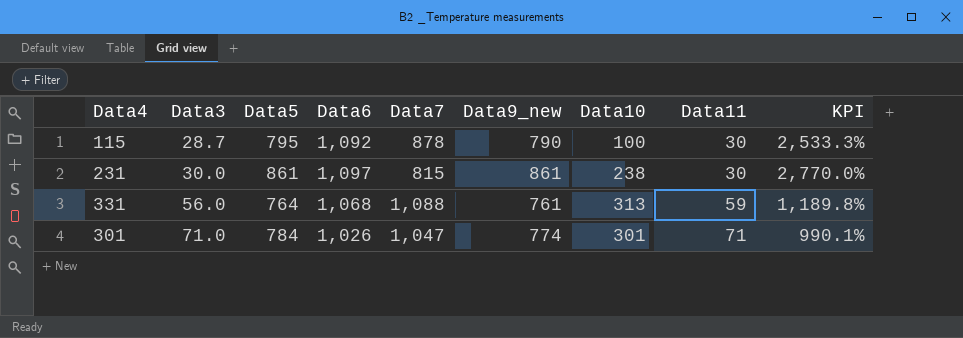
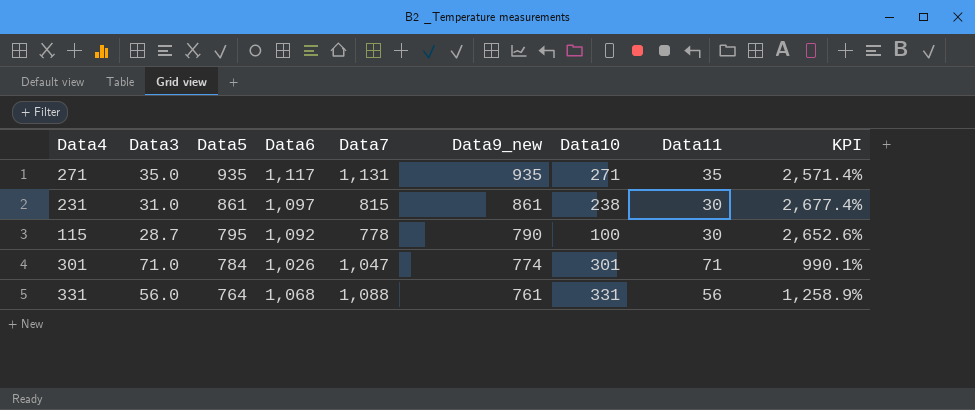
row order: Data3 ascending -> Data5 descending
column KPI | formula: ([Data9_new] - [Data11]) / [Data11] -> ([Data9_new] - [Data3]) / [Data3]
row 271: none -> 35.0 | 935 | 1,117 | 1,131 | 935 | 271 | 35 | 2,571.4%
231 | Data3: 30.0 -> 31.0
115 | Data7: 878 -> 778
331 | Data10: 313 -> 331
331 | Data11: 59 -> 56

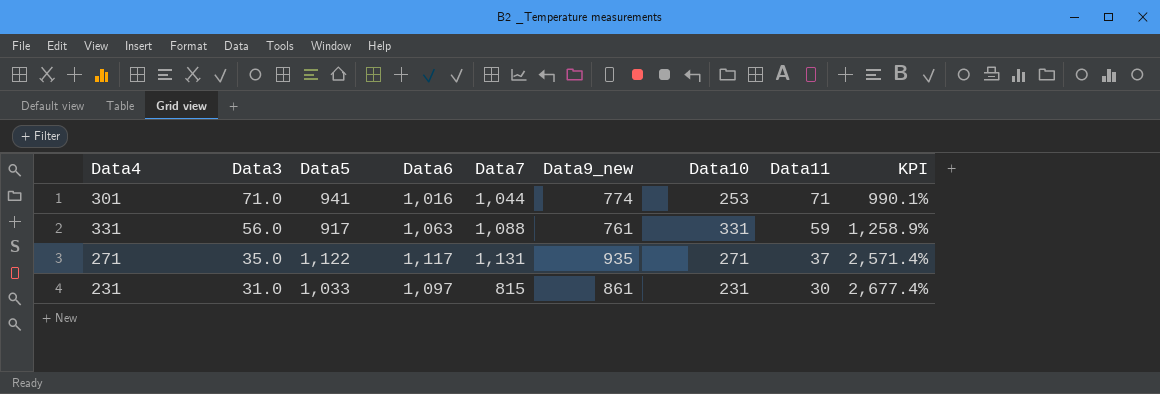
row order: Data5 descending -> Data3 descending
row 115: 28.7 | 795 | 1,092 | 778 | 790 | 100 | 30 | 2,652.6% -> none
301 | Data5: 784 -> 941
301 | Data6: 1,026 -> 1,016
301 | Data7: 1,047 -> 1,044
301 | Data10: 301 -> 253
331 | Data5: 764 -> 917
331 | Data6: 1,068 -> 1,063
331 | Data11: 56 -> 59
271 | Data5: 935 -> 1,122
271 | Data11: 35 -> 37
231 | Data5: 861 -> 1,033
231 | Data10: 238 -> 231

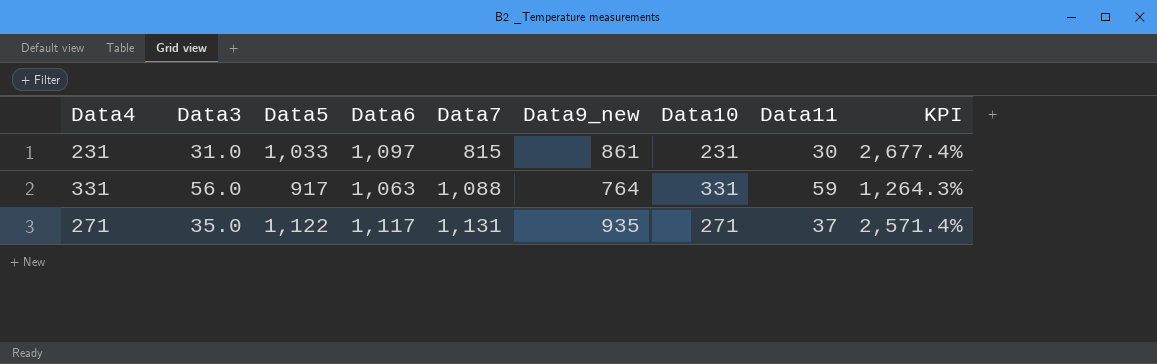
row order: Data3 descending -> Data7 ascending
row 301: 71.0 | 941 | 1,016 | 1,044 | 774 | 253 | 71 | 990.1% -> none
331 | Data9_new: 761 -> 764
331 | KPI: 1,258.9% -> 1,264.3%

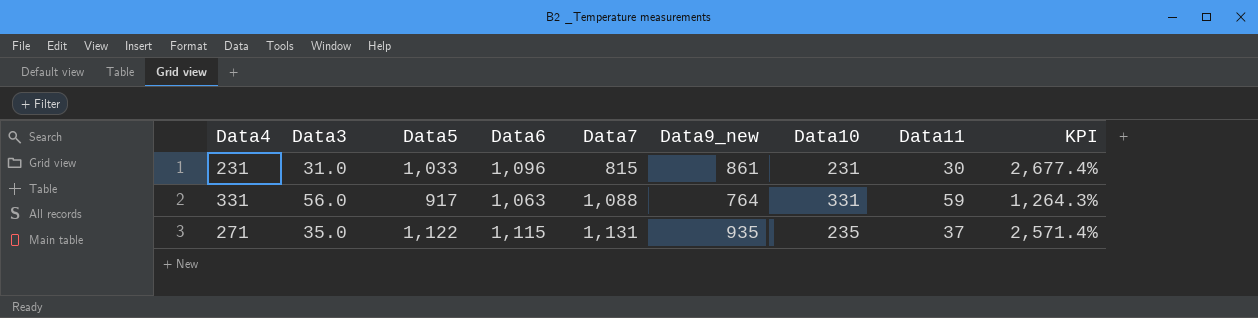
231 | Data6: 1,097 -> 1,096
271 | Data6: 1,117 -> 1,115
271 | Data10: 271 -> 235

